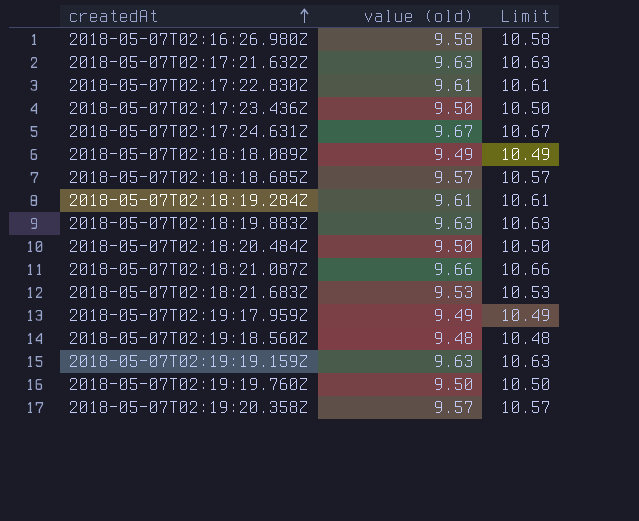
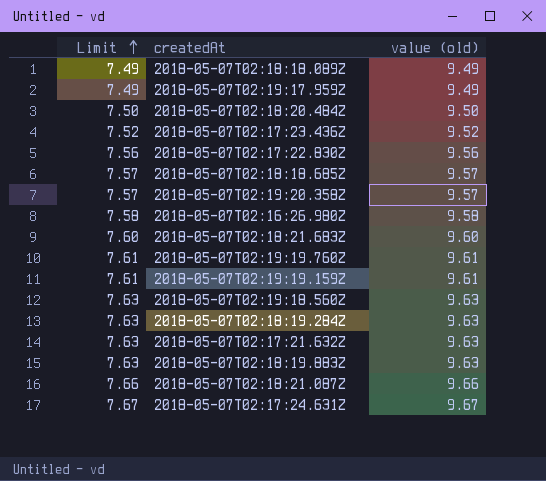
row order: createdAt ascending -> Limit ascending
column Limit | formula: [value (old)] + 1 -> [value (old)] - 2
column Limit | position: 3 -> 1
2018-05-07T02:17:23.436Z | value (old): 9.50 -> 9.52
2018-05-07T02:17:22.830Z | value (old): 9.61 -> 9.56
2018-05-07T02:18:21.683Z | value (old): 9.53 -> 9.60
2018-05-07T02:19:19.760Z | value (old): 9.50 -> 9.61
2018-05-07T02:19:19.159Z | value (old): 9.63 -> 9.61
2018-05-07T02:19:18.560Z | value (old): 9.48 -> 9.63
2018-05-07T02:18:19.284Z | value (old): 9.61 -> 9.63

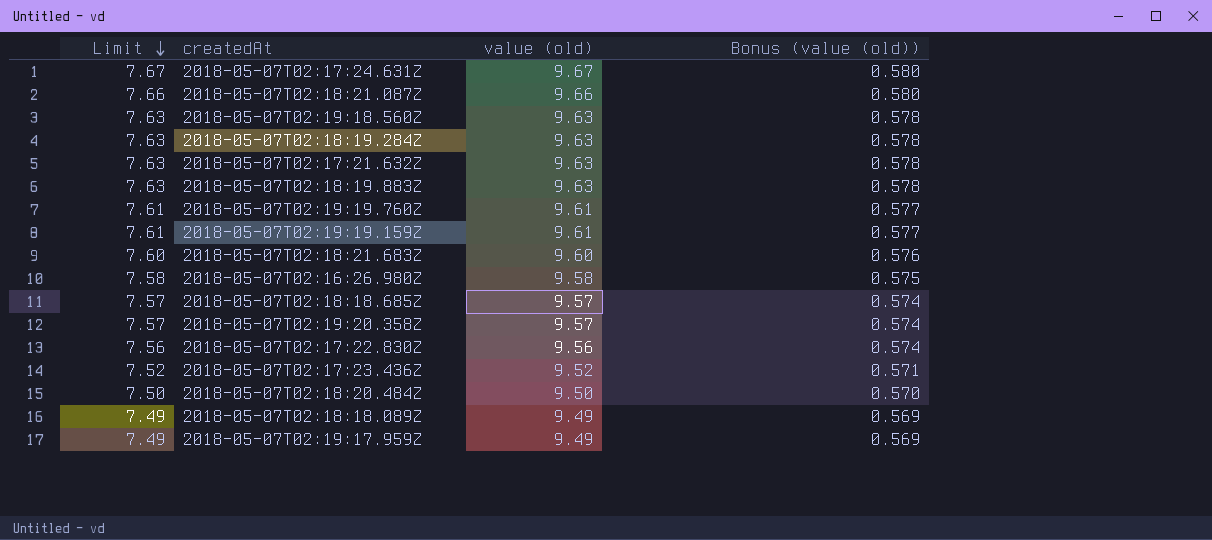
row order: Limit ascending -> Limit descending
column Bonus (value (old)) | formula: none -> [value (old)] * 0.06

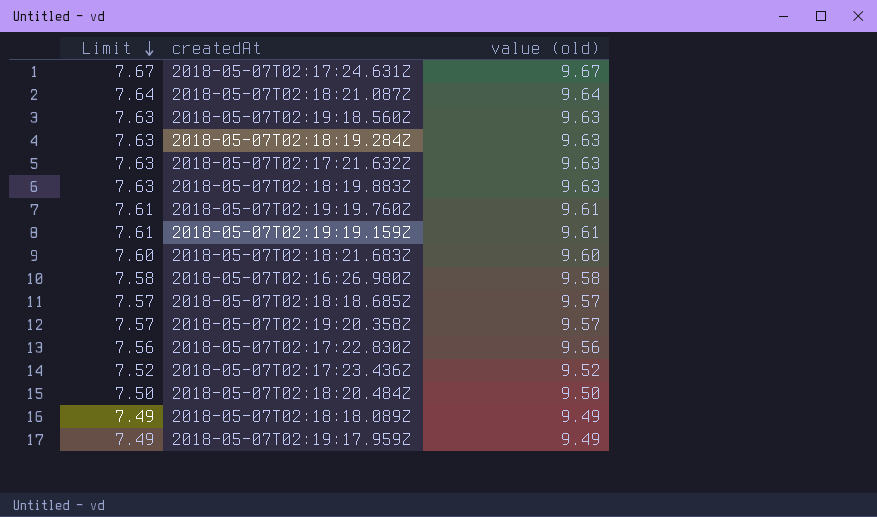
column Bonus (value (old)) | formula: [value (old)] * 0.06 -> none
2018-05-07T02:18:21.087Z | Limit: 7.66 -> 7.64
2018-05-07T02:18:21.087Z | value (old): 9.66 -> 9.64

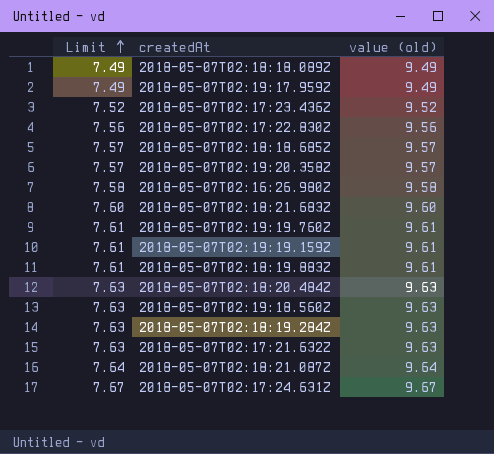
row order: Limit descending -> Limit ascending
2018-05-07T02:18:19.883Z | Limit: 7.63 -> 7.61
2018-05-07T02:18:19.883Z | value (old): 9.63 -> 9.61
2018-05-07T02:18:20.484Z | Limit: 7.50 -> 7.63
2018-05-07T02:18:20.484Z | value (old): 9.50 -> 9.63

